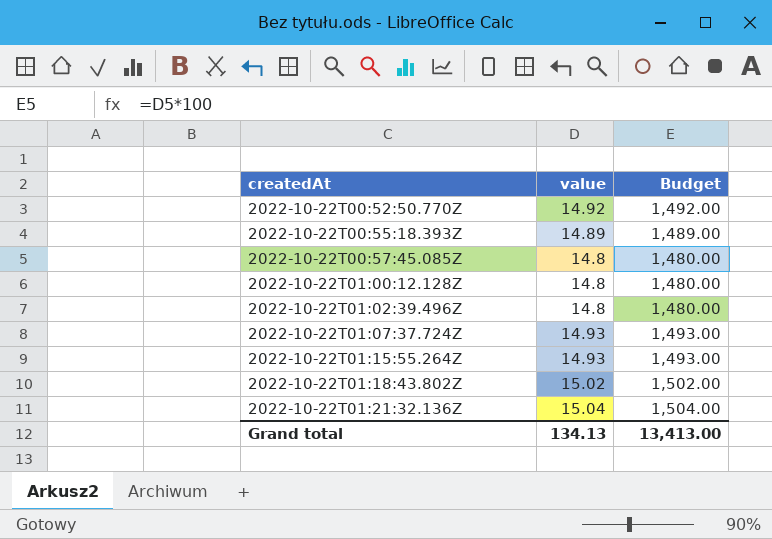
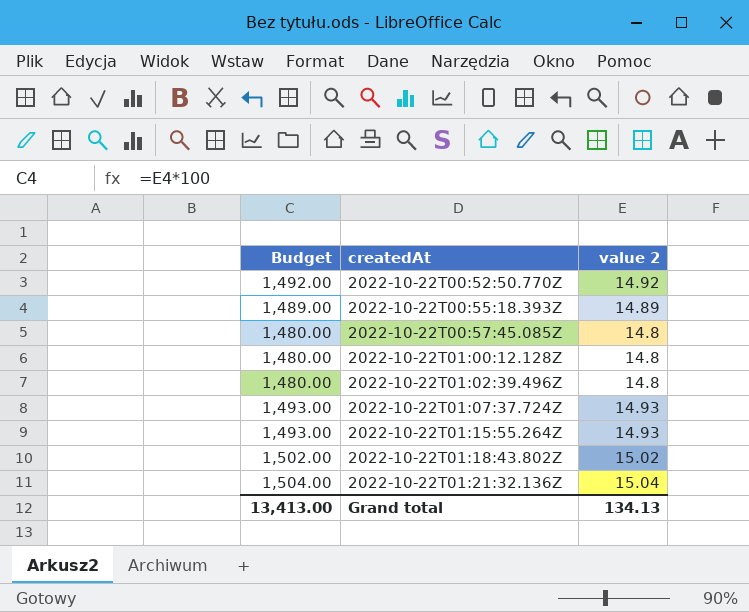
column Budget | position: 3 -> 1
column name: value -> value 2

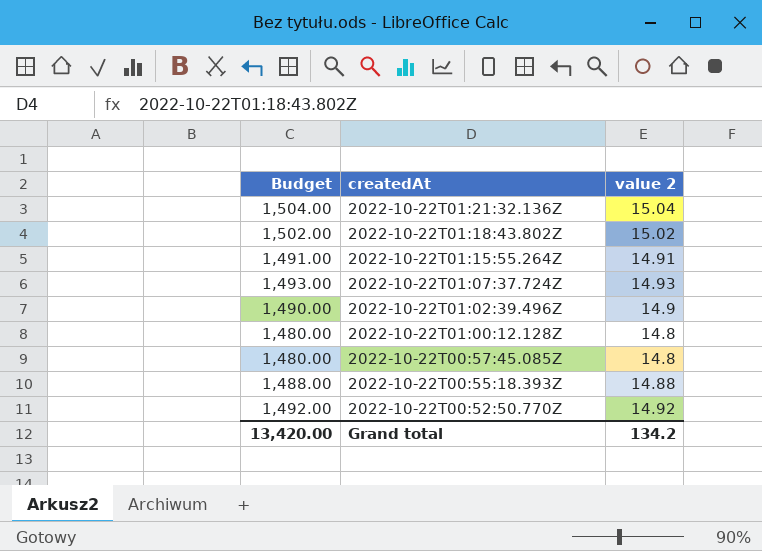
row order: createdAt ascending -> createdAt descending
2022-10-22T01:15:55.264Z | Budget: 1,493.00 -> 1,491.00
2022-10-22T01:15:55.264Z | value 2: 14.93 -> 14.91
2022-10-22T01:02:39.496Z | Budget: 1,480.00 -> 1,490.00
2022-10-22T01:02:39.496Z | value 2: 14.8 -> 14.9
2022-10-22T00:55:18.393Z | Budget: 1,489.00 -> 1,488.00
2022-10-22T00:55:18.393Z | value 2: 14.89 -> 14.88
Grand total | Budget: 13,413.00 -> 13,420.00
Grand total | value 2: 134.13 -> 134.2

